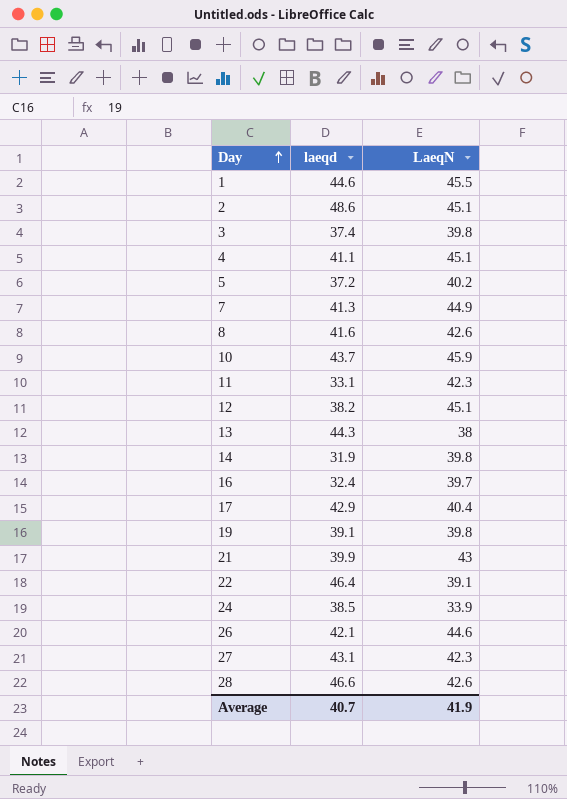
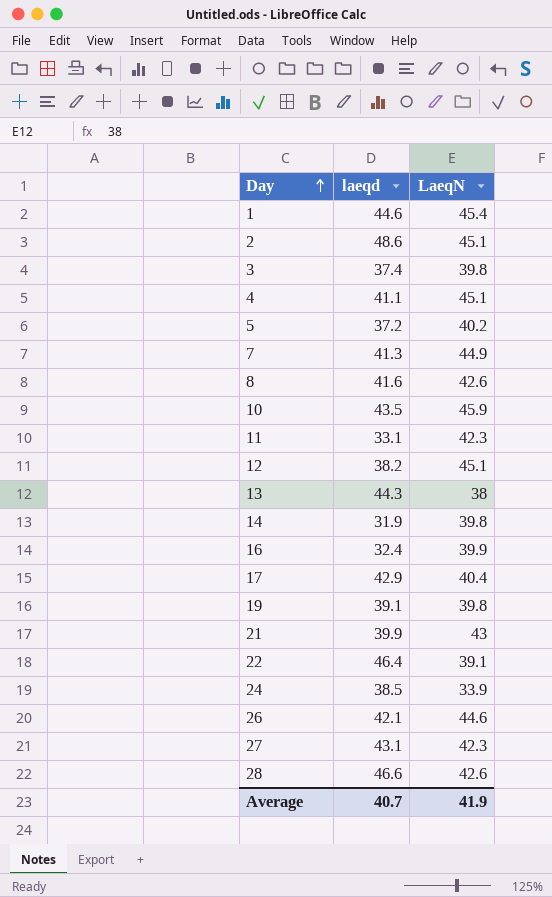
1 | LaeqN: 45.5 -> 45.4
10 | laeqd: 43.7 -> 43.5
16 | LaeqN: 39.7 -> 39.9

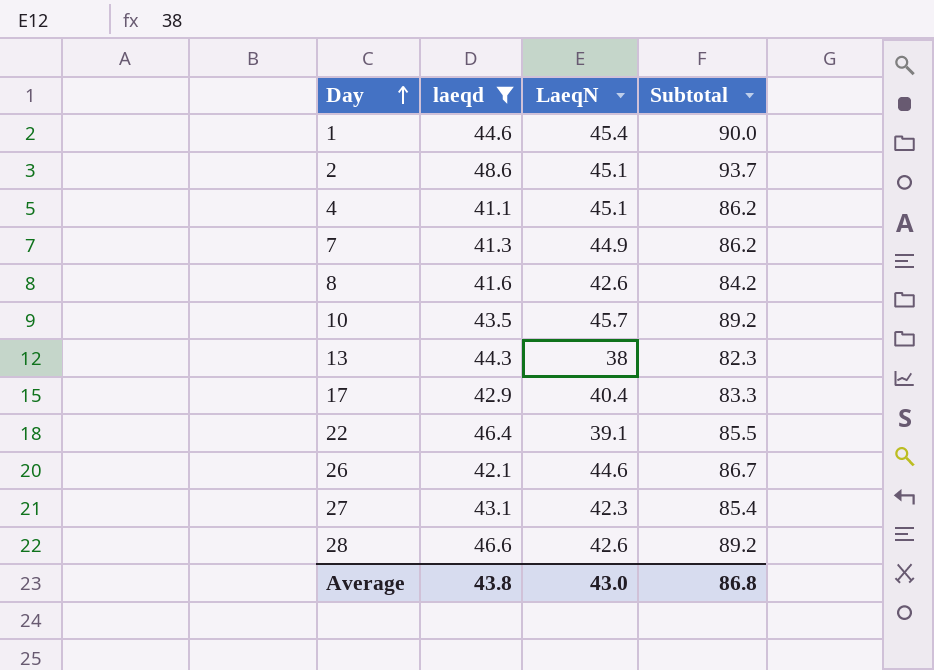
filter: none -> laeqd >= 41.1
column Subtotal | formula: none -> [laeqd] + [LaeqN]
10 | LaeqN: 45.9 -> 45.7
Average | laeqd: 40.7 -> 43.8
Average | LaeqN: 41.9 -> 43.0

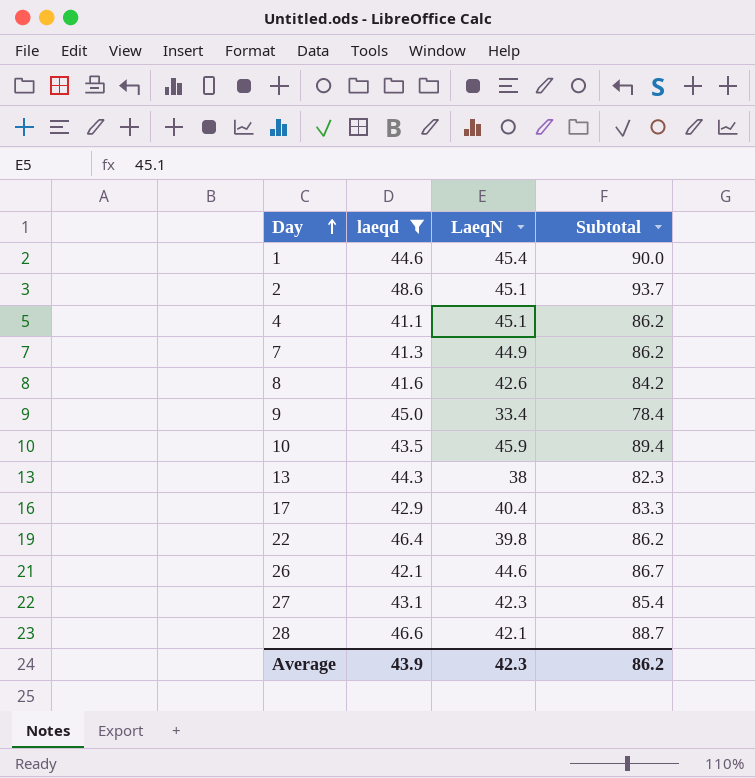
row 9: none -> 45.0 | 33.4 | 78.4
10 | LaeqN: 45.7 -> 45.9
10 | Subtotal: 89.2 -> 89.4
22 | LaeqN: 39.1 -> 39.8
22 | Subtotal: 85.5 -> 86.2
28 | LaeqN: 42.6 -> 42.1
28 | Subtotal: 89.2 -> 88.7
Average | laeqd: 43.8 -> 43.9
Average | LaeqN: 43.0 -> 42.3
Average | Subtotal: 86.8 -> 86.2

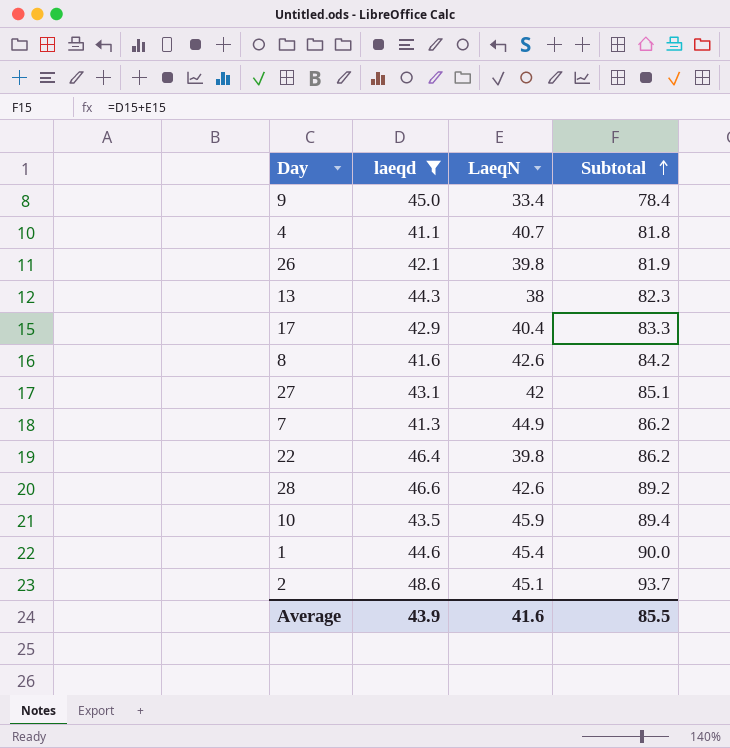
row order: Day ascending -> Subtotal ascending
4 | LaeqN: 45.1 -> 40.7
4 | Subtotal: 86.2 -> 81.8
26 | LaeqN: 44.6 -> 39.8
26 | Subtotal: 86.7 -> 81.9
27 | LaeqN: 42.3 -> 42
27 | Subtotal: 85.4 -> 85.1
28 | LaeqN: 42.1 -> 42.6
28 | Subtotal: 88.7 -> 89.2
Average | LaeqN: 42.3 -> 41.6
Average | Subtotal: 86.2 -> 85.5

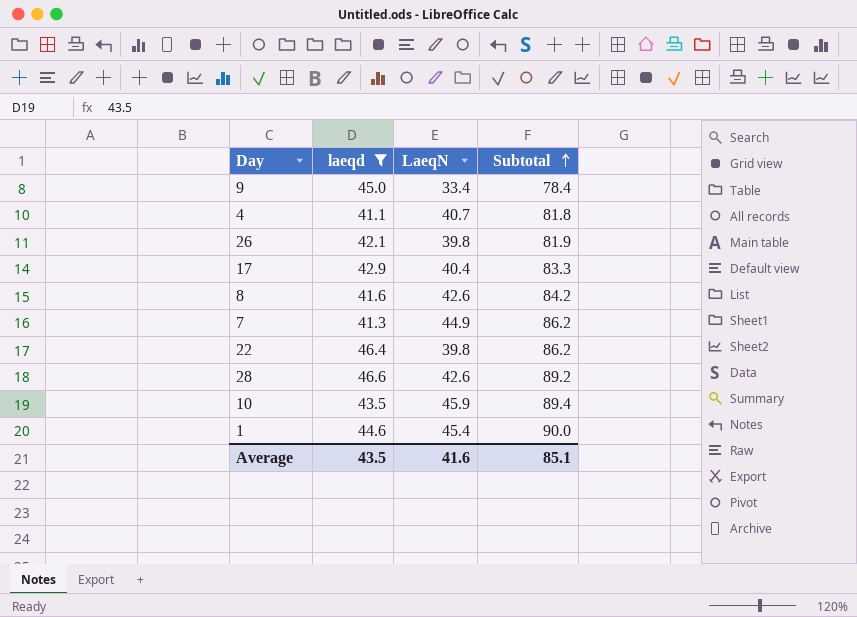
row 13: 44.3 | 38 | 82.3 -> none
row 27: 43.1 | 42 | 85.1 -> none
row 2: 48.6 | 45.1 | 93.7 -> none
Average | laeqd: 43.9 -> 43.5
Average | Subtotal: 85.5 -> 85.1

